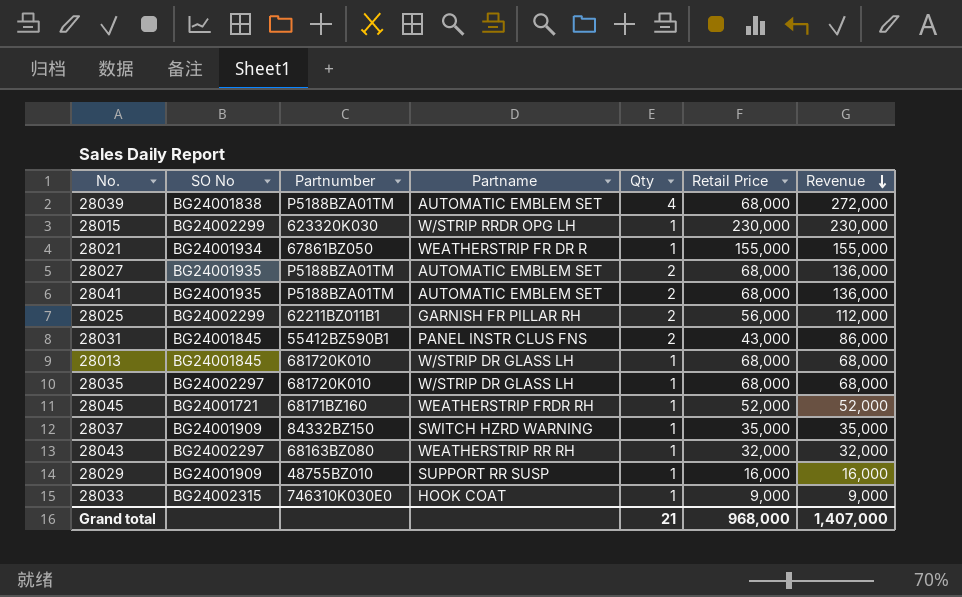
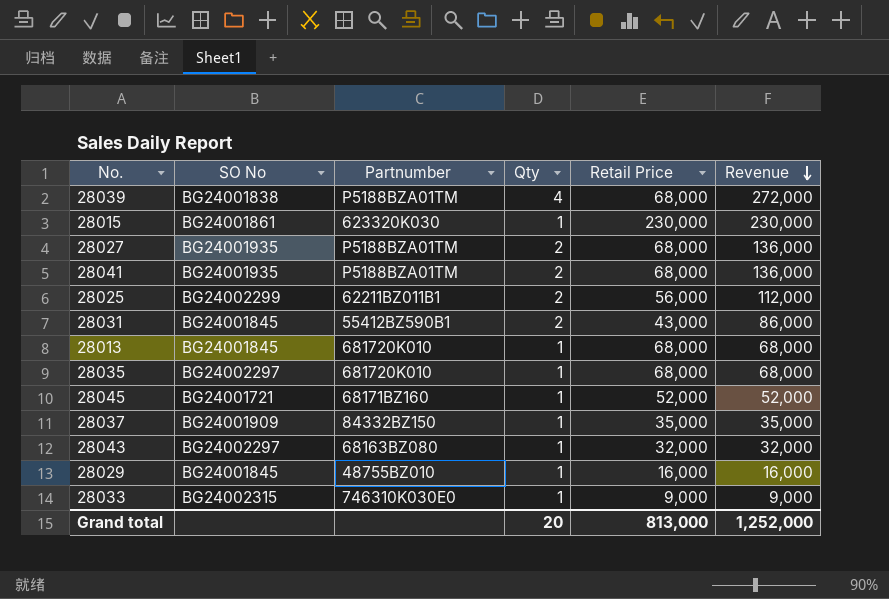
column Partname | position: 4 -> none
row 28021: BG24001934 | 67861BZ050 | WEATHERSTRIP FR DR R | 1 | 155,000 | 155,000 -> none
28015 | SO No: BG24002299 -> BG24001861
28029 | SO No: BG24001909 -> BG24001845
Grand total | Qty: 21 -> 20
Grand total | Retail Price: 968,000 -> 813,000
Grand total | Revenue: 1,407,000 -> 1,252,000

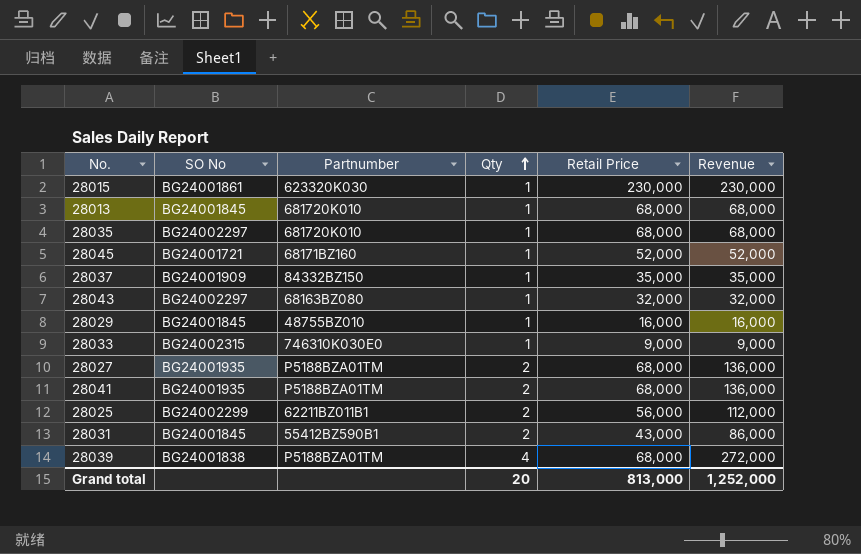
row order: Revenue descending -> Qty ascending

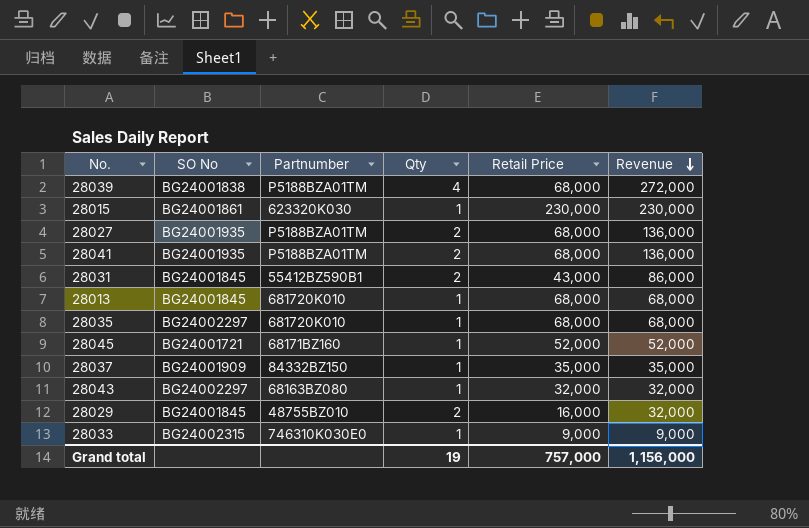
row order: Qty ascending -> Revenue descending
row 28025: BG24002299 | 62211BZ011B1 | 2 | 56,000 | 112,000 -> none
28029 | Qty: 1 -> 2
28029 | Revenue: 16,000 -> 32,000
Grand total | Qty: 20 -> 19
Grand total | Retail Price: 813,000 -> 757,000
Grand total | Revenue: 1,252,000 -> 1,156,000

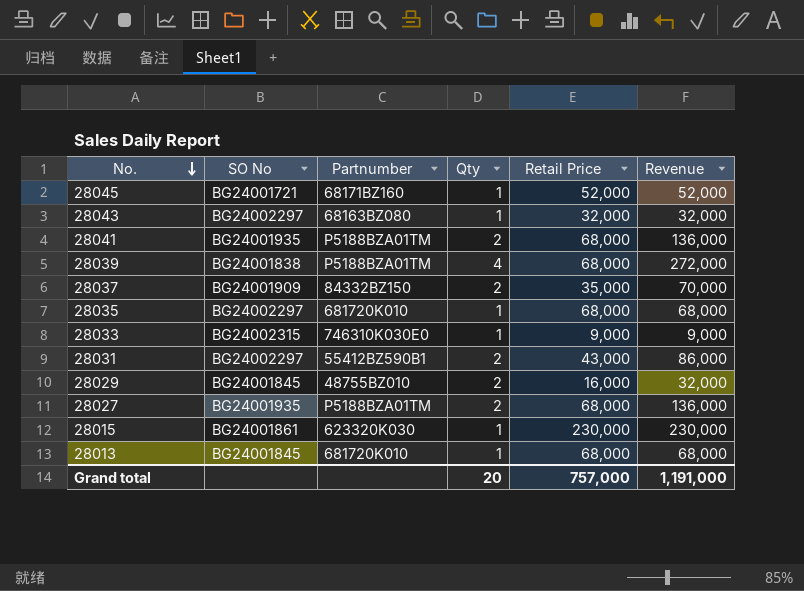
row order: Revenue descending -> No. descending
28037 | Qty: 1 -> 2
28037 | Revenue: 35,000 -> 70,000
28031 | SO No: BG24001845 -> BG24002297
Grand total | Qty: 19 -> 20
Grand total | Revenue: 1,156,000 -> 1,191,000

